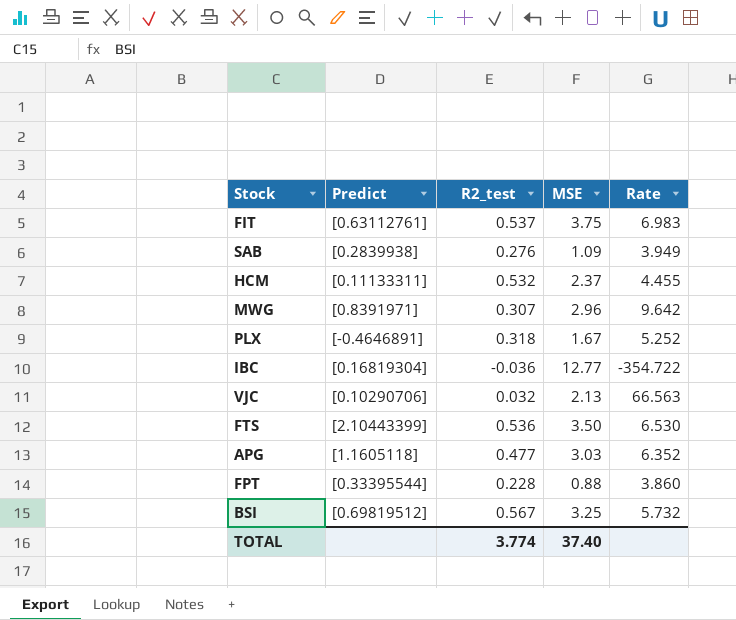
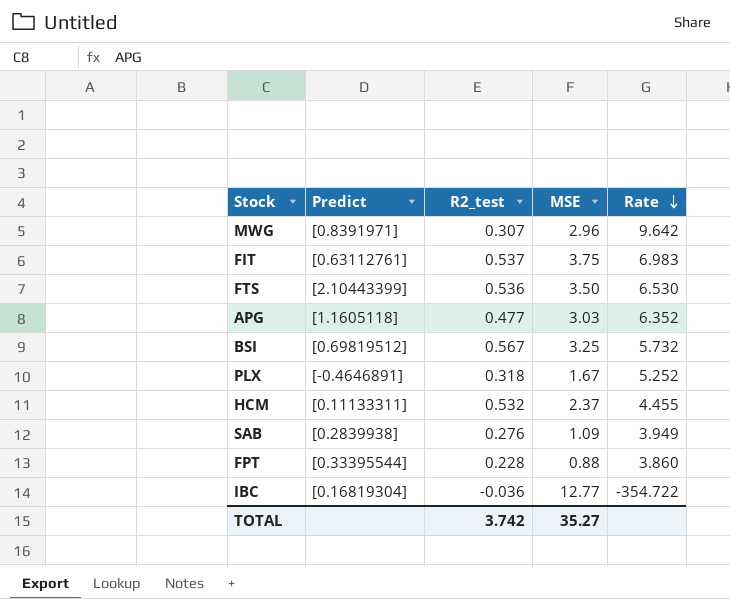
row order: none -> Rate descending
row VJC: [0.10290706] | 0.032 | 2.13 | 66.563 -> none
TOTAL | R2_test: 3.774 -> 3.742
TOTAL | MSE: 37.40 -> 35.27

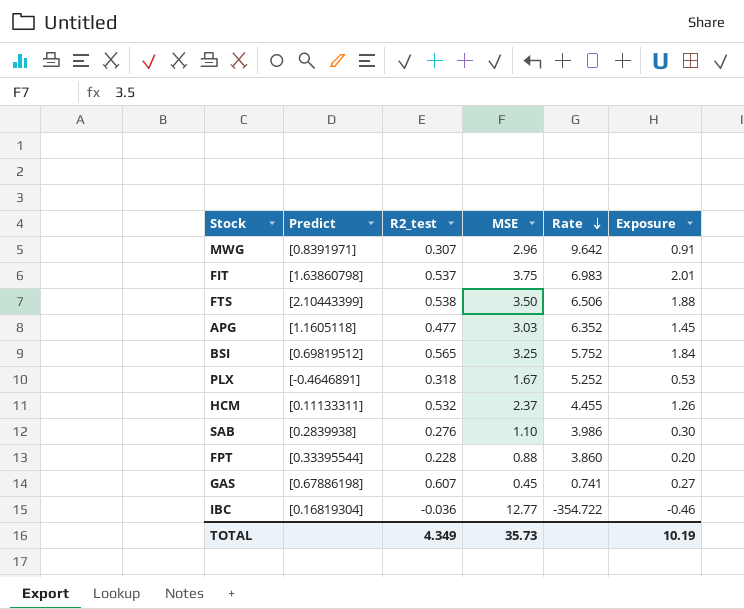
column Exposure | formula: none -> [R2_test] * [MSE]
FIT | Predict: [0.63112761] -> [1.63860798]
FTS | R2_test: 0.536 -> 0.538
FTS | Rate: 6.530 -> 6.506
BSI | R2_test: 0.567 -> 0.565
BSI | Rate: 5.732 -> 5.752
SAB | MSE: 1.09 -> 1.10
SAB | Rate: 3.949 -> 3.986
row GAS: none -> [0.67886198] | 0.607 | 0.45 | 0.741 | 0.27
TOTAL | R2_test: 3.742 -> 4.349
TOTAL | MSE: 35.27 -> 35.73

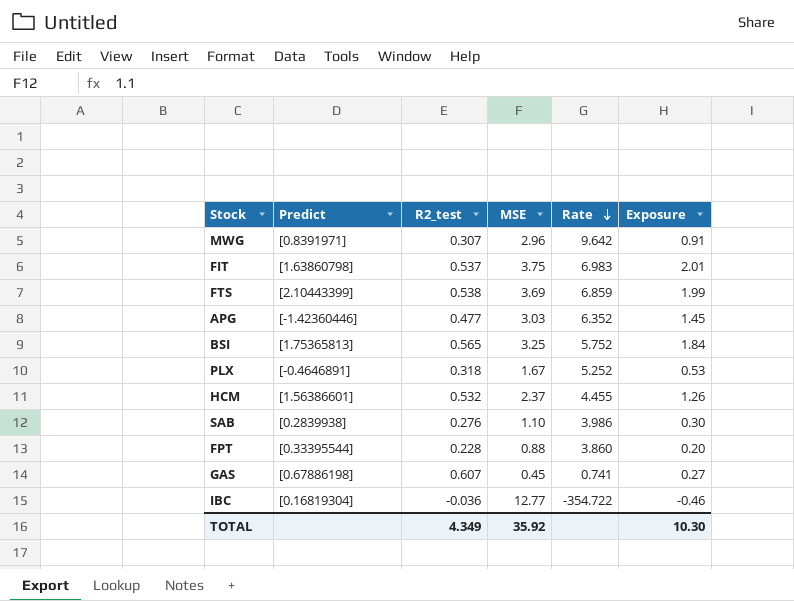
FTS | MSE: 3.50 -> 3.69
FTS | Rate: 6.506 -> 6.859
FTS | Exposure: 1.88 -> 1.99
APG | Predict: [1.1605118] -> [-1.42360446]
BSI | Predict: [0.69819512] -> [1.75365813]
HCM | Predict: [0.11133311] -> [1.56386601]
TOTAL | MSE: 35.73 -> 35.92
TOTAL | Exposure: 10.19 -> 10.30

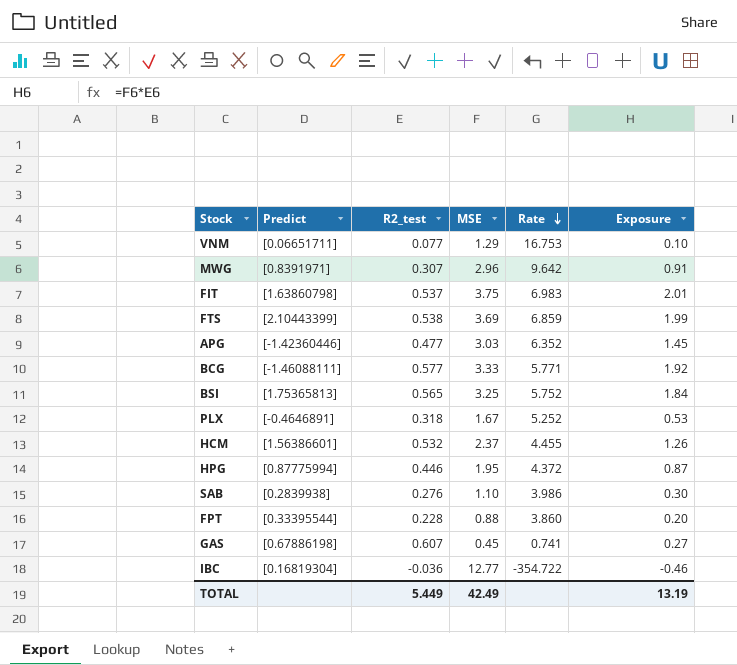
row VNM: none -> [0.06651711] | 0.077 | 1.29 | 16.753 | 0.10
row BCG: none -> [-1.46088111] | 0.577 | 3.33 | 5.771 | 1.92
row HPG: none -> [0.87775994] | 0.446 | 1.95 | 4.372 | 0.87
TOTAL | R2_test: 4.349 -> 5.449
TOTAL | MSE: 35.92 -> 42.49
TOTAL | Exposure: 10.30 -> 13.19

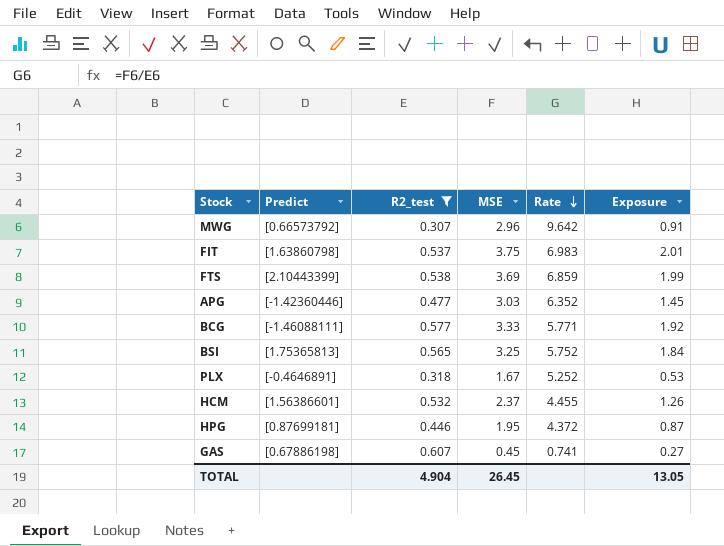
filter: none -> R2_test >= 0.307
MWG | Predict: [0.8391971] -> [0.66573792]
HPG | Predict: [0.87775994] -> [0.87699181]
TOTAL | R2_test: 5.449 -> 4.904
TOTAL | MSE: 42.49 -> 26.45
TOTAL | Exposure: 13.19 -> 13.05

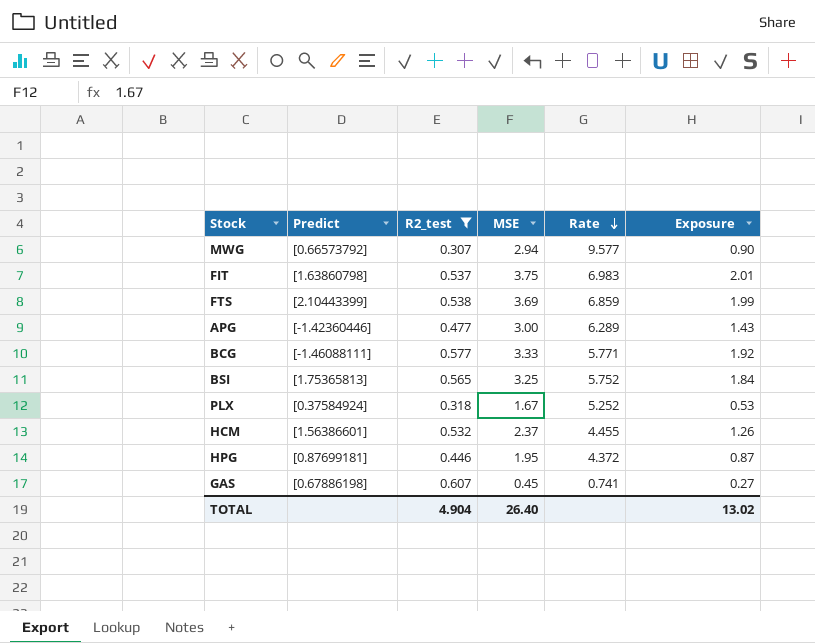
MWG | MSE: 2.96 -> 2.94
MWG | Rate: 9.642 -> 9.577
MWG | Exposure: 0.91 -> 0.90
APG | MSE: 3.03 -> 3.00
APG | Rate: 6.352 -> 6.289
APG | Exposure: 1.45 -> 1.43
PLX | Predict: [-0.4646891] -> [0.37584924]
TOTAL | MSE: 26.45 -> 26.40
TOTAL | Exposure: 13.05 -> 13.02

